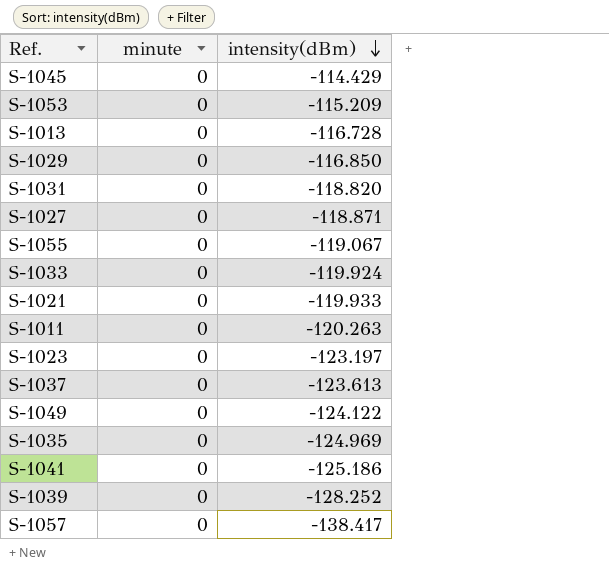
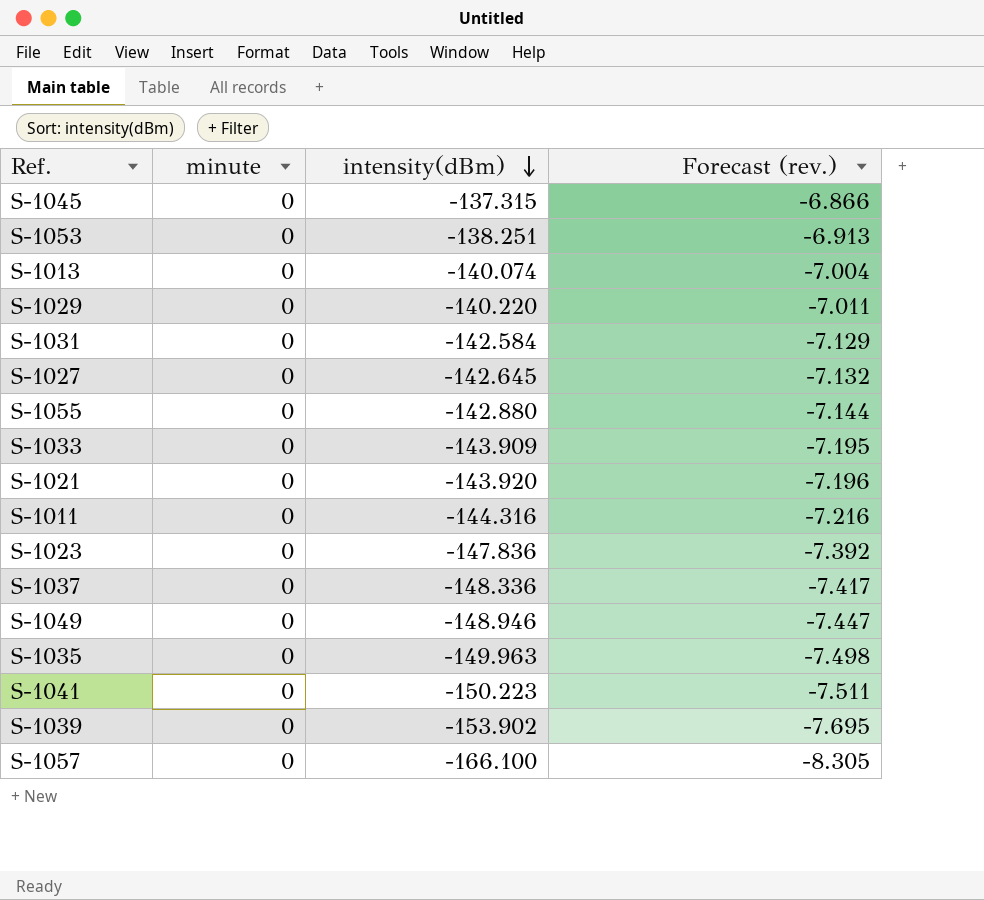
column Forecast (rev.) | formula: none -> [intensity(dBm)] * 0.05
S-1045 | intensity(dBm): -114.429 -> -137.315
S-1053 | intensity(dBm): -115.209 -> -138.251
S-1013 | intensity(dBm): -116.728 -> -140.074
S-1029 | intensity(dBm): -116.850 -> -140.220
S-1031 | intensity(dBm): -118.820 -> -142.584
S-1027 | intensity(dBm): -118.871 -> -142.645
S-1055 | intensity(dBm): -119.067 -> -142.880
S-1033 | intensity(dBm): -119.924 -> -143.909
S-1021 | intensity(dBm): -119.933 -> -143.920
S-1011 | intensity(dBm): -120.263 -> -144.316
S-1023 | intensity(dBm): -123.197 -> -147.836
S-1037 | intensity(dBm): -123.613 -> -148.336
S-1049 | intensity(dBm): -124.122 -> -148.946
S-1035 | intensity(dBm): -124.969 -> -149.963
S-1041 | intensity(dBm): -125.186 -> -150.223
S-1039 | intensity(dBm): -128.252 -> -153.902
S-1057 | intensity(dBm): -138.417 -> -166.100

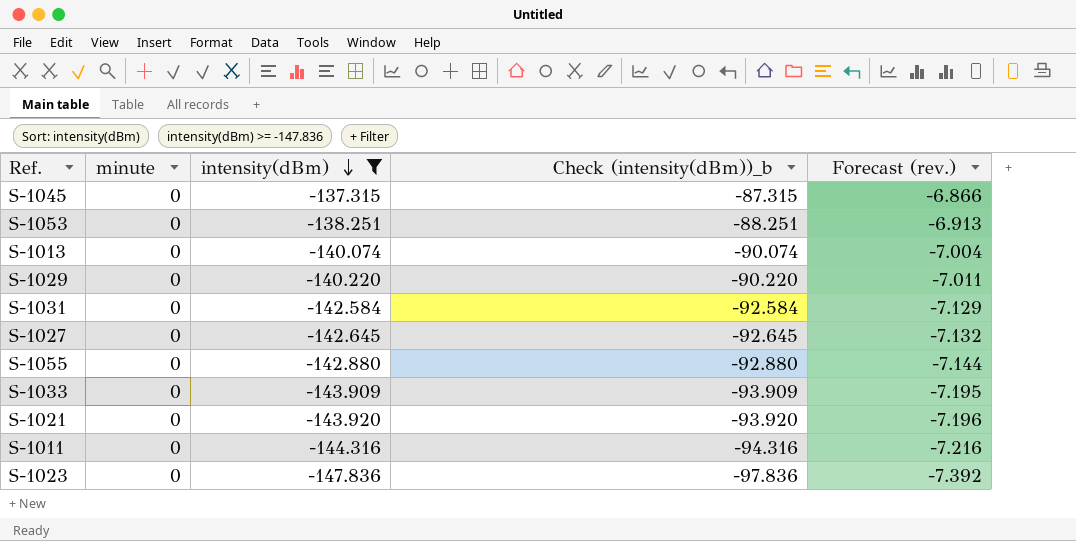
filter: none -> intensity(dBm) >= -147.836
column Check (intensity(dBm))_b | formula: none -> [intensity(dBm)] + 50

